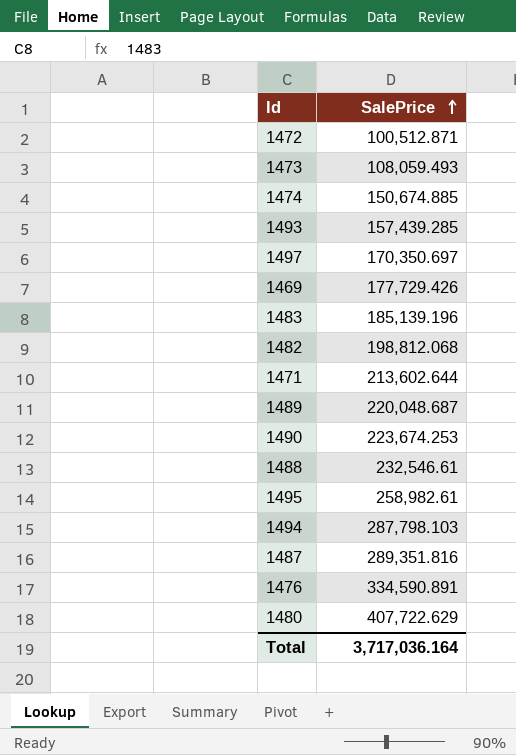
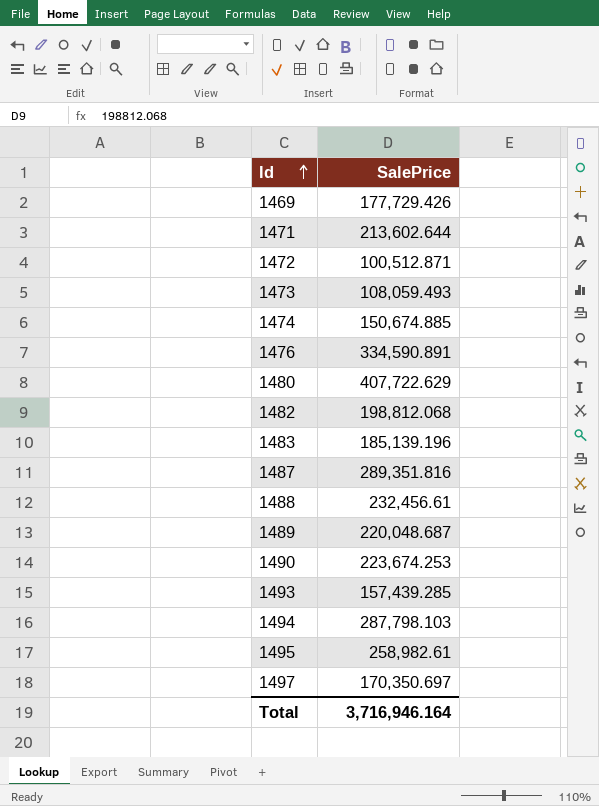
row order: SalePrice ascending -> Id ascending
1488 | SalePrice: 232,546.61 -> 232,456.61
Total | SalePrice: 3,717,036.164 -> 3,716,946.164

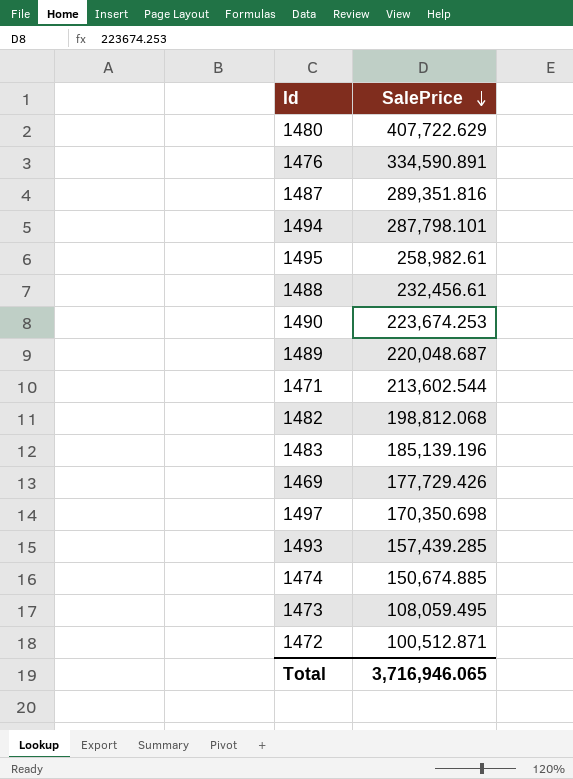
row order: Id ascending -> SalePrice descending
1494 | SalePrice: 287,798.103 -> 287,798.101
1471 | SalePrice: 213,602.644 -> 213,602.544
1497 | SalePrice: 170,350.697 -> 170,350.698
1473 | SalePrice: 108,059.493 -> 108,059.495
Total | SalePrice: 3,716,946.164 -> 3,716,946.065

